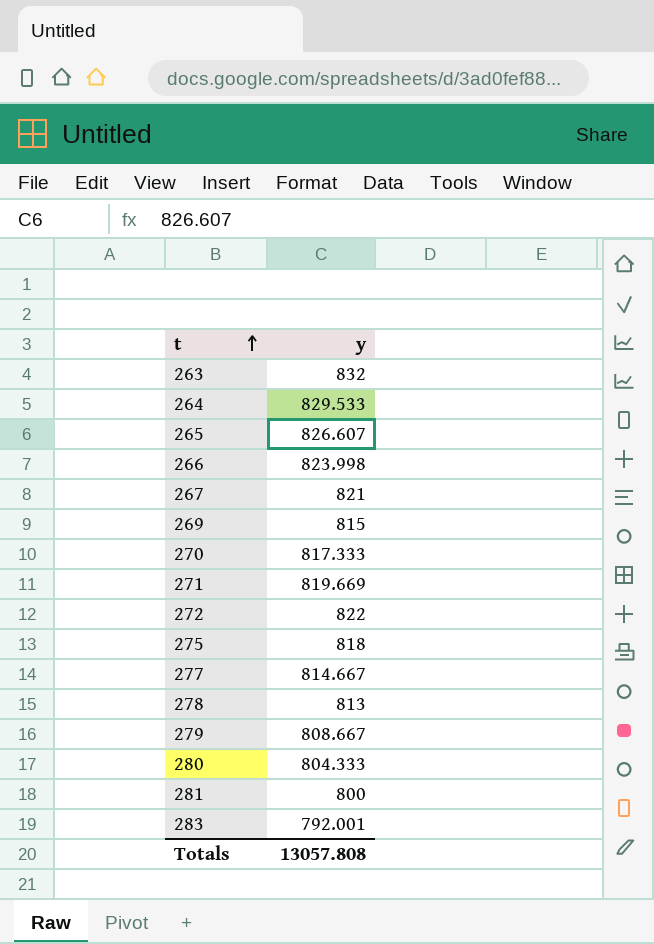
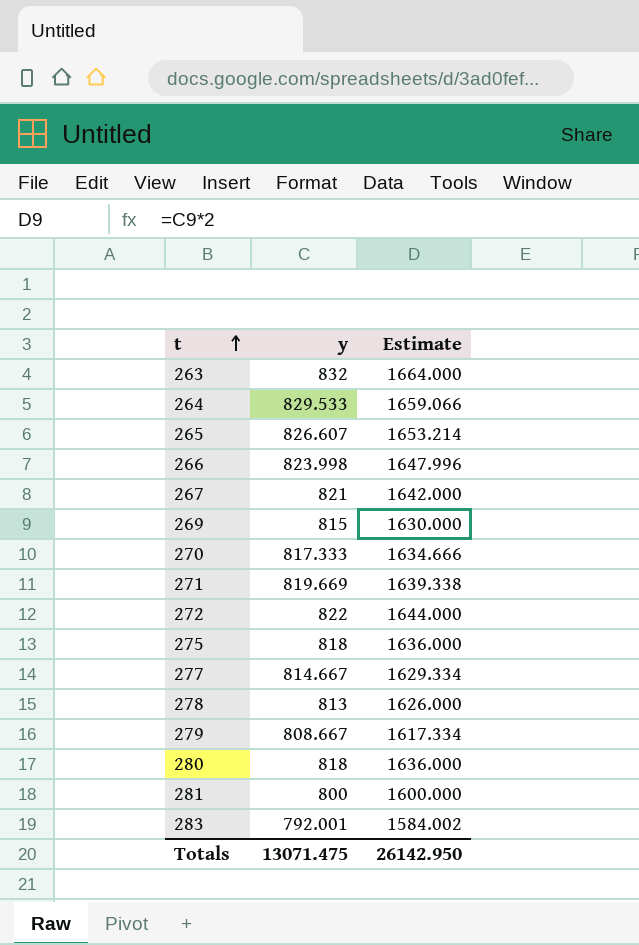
column Estimate | formula: none -> [y] * 2
280 | y: 804.333 -> 818
Totals | y: 13057.808 -> 13071.475

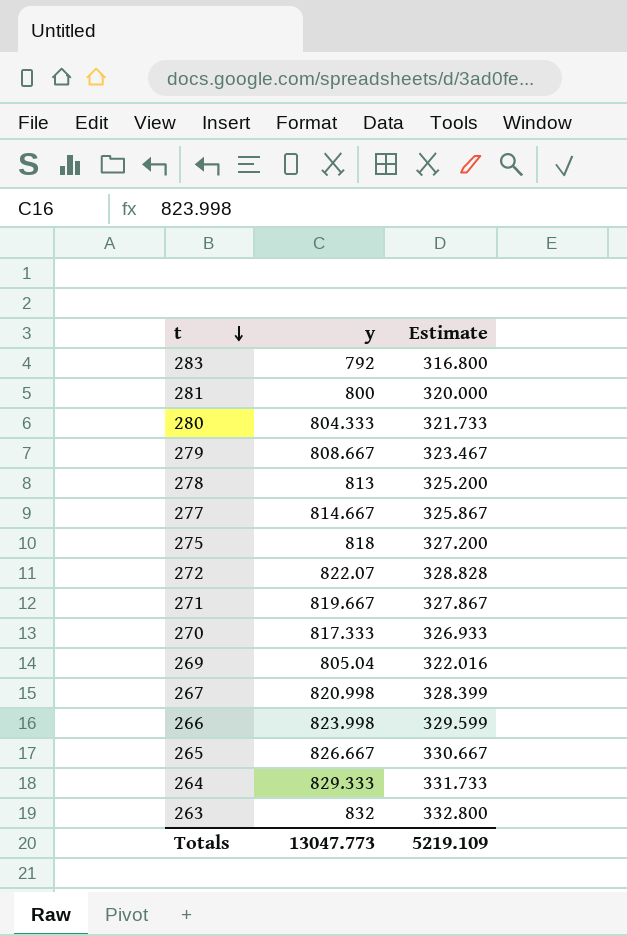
row order: t ascending -> t descending
column Estimate | formula: [y] * 2 -> [y] * 0.4
283 | y: 792.001 -> 792
280 | y: 818 -> 804.333
272 | y: 822 -> 822.07
271 | y: 819.669 -> 819.667
269 | y: 815 -> 805.04
267 | y: 821 -> 820.998
265 | y: 826.607 -> 826.667
264 | y: 829.533 -> 829.333
Totals | y: 13071.475 -> 13047.773
Totals | Estimate: 26142.950 -> 5219.109

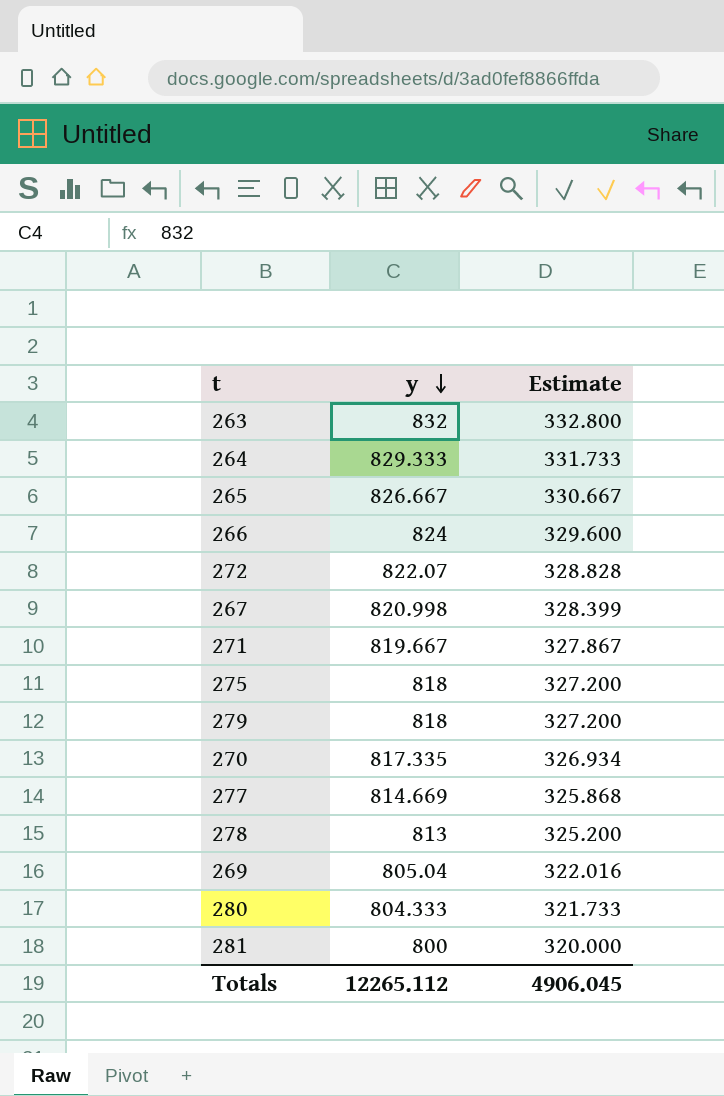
row order: t descending -> y descending
row 283: 792 | 316.800 -> none
266 | y: 823.998 -> 824
266 | Estimate: 329.599 -> 329.600
279 | y: 808.667 -> 818
279 | Estimate: 323.467 -> 327.200
270 | y: 817.333 -> 817.335
270 | Estimate: 326.933 -> 326.934
277 | y: 814.667 -> 814.669
277 | Estimate: 325.867 -> 325.868
Totals | y: 13047.773 -> 12265.112
Totals | Estimate: 5219.109 -> 4906.045

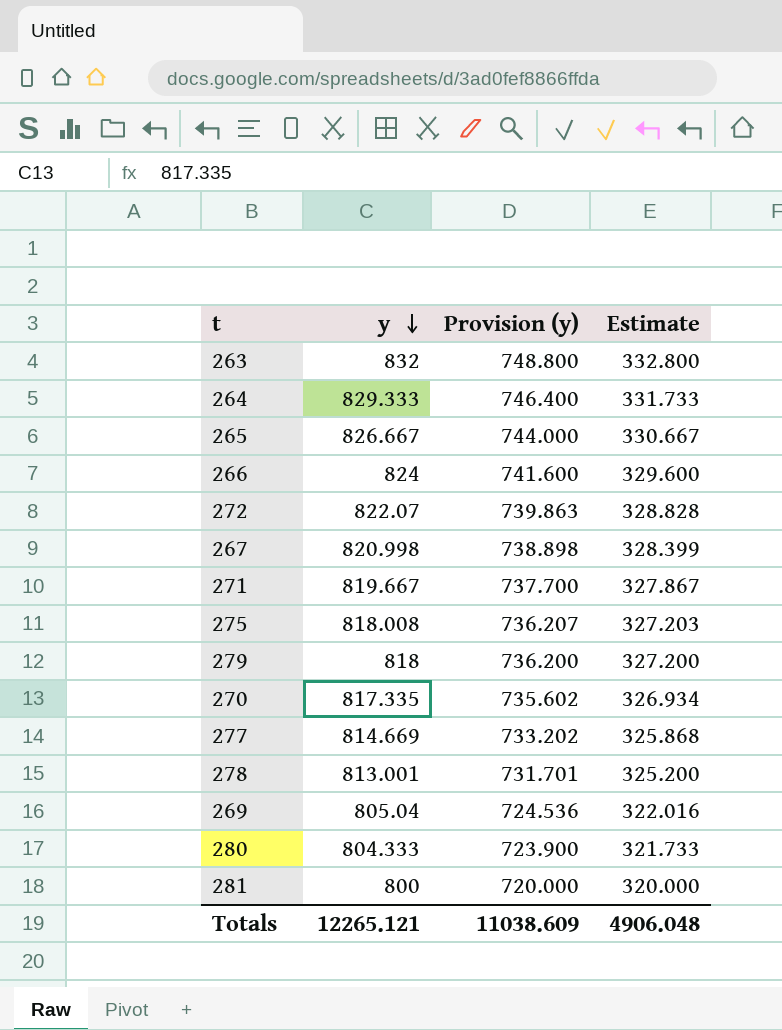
column Provision (y) | formula: none -> [y] * 0.9
275 | y: 818 -> 818.008
275 | Estimate: 327.200 -> 327.203
278 | y: 813 -> 813.001
Totals | y: 12265.112 -> 12265.121
Totals | Estimate: 4906.045 -> 4906.048

